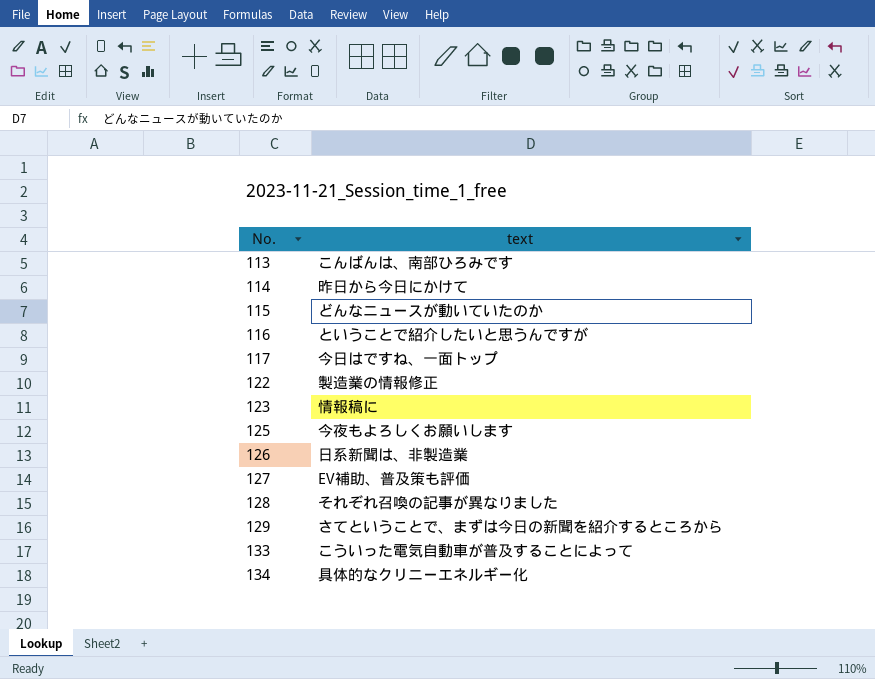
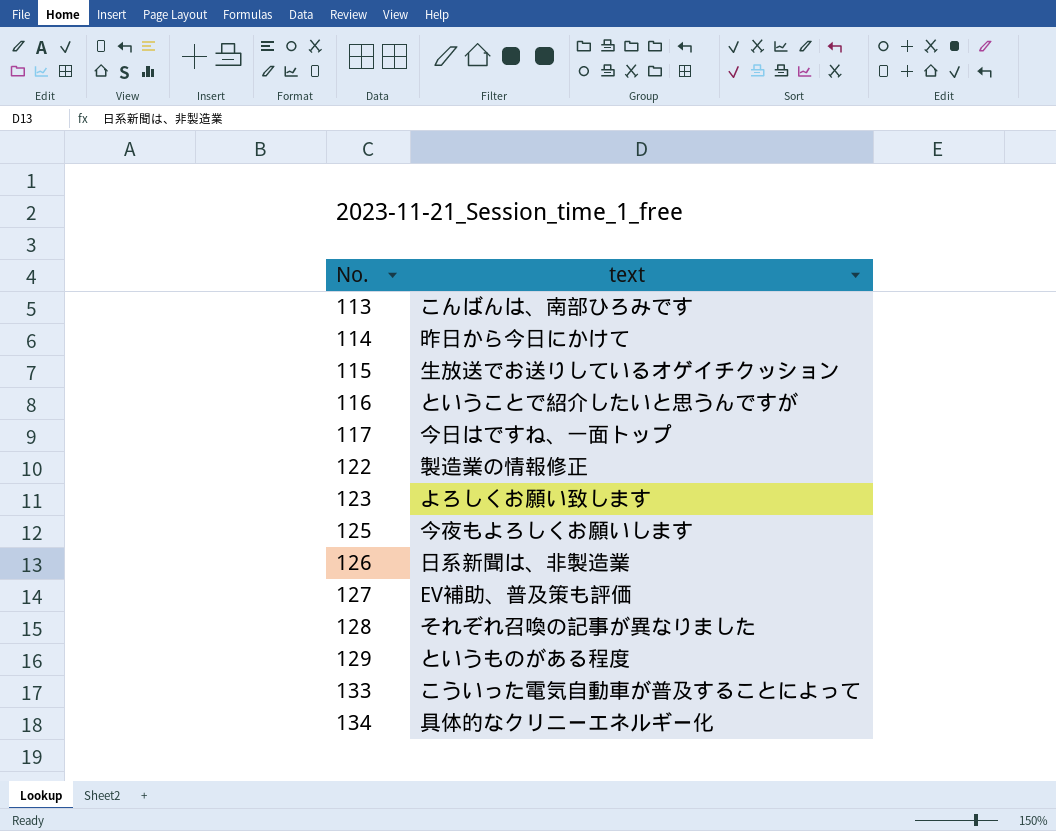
115 | text: どんなニュースが動いていたのか -> 生放送でお送りしているオゲイチクッション
123 | text: 情報稿に -> よろしくお願い致します
129 | text: さてということで、まずは今日の新聞を紹介するところから -> というものがある程度

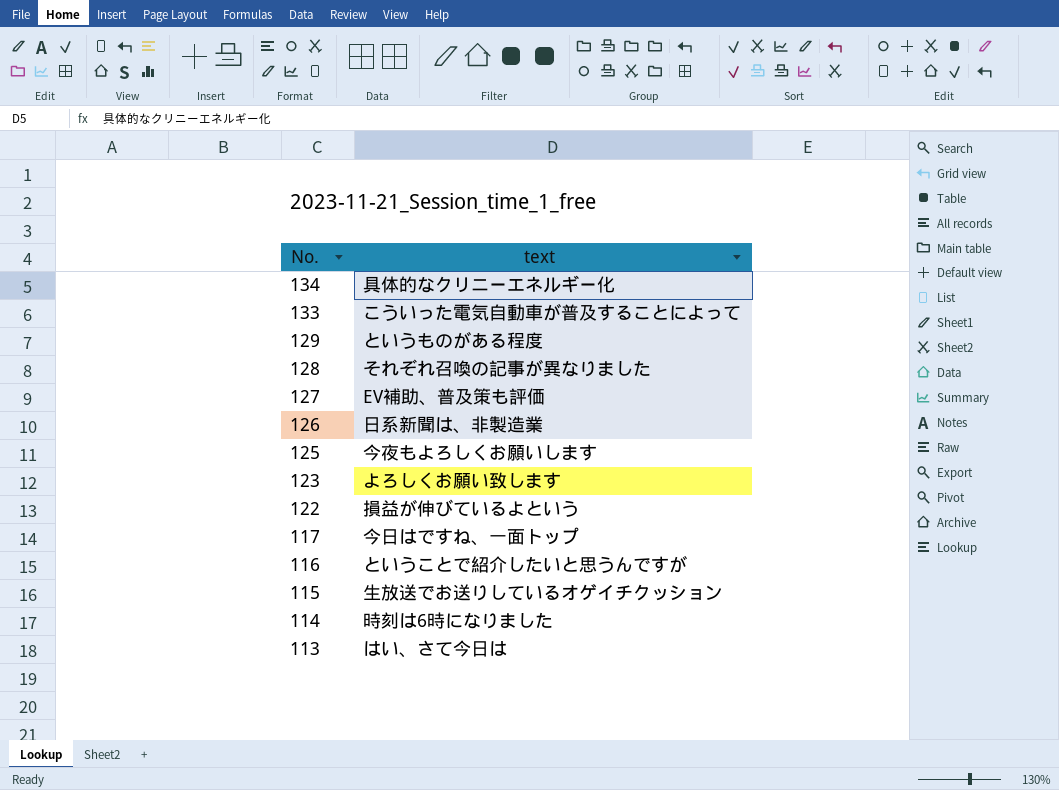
row order: No. ascending -> No. descending
122 | text: 製造業の情報修正 -> 損益が伸びているよという
114 | text: 昨日から今日にかけて -> 時刻は6時になりました
113 | text: こんばんは、南部ひろみです -> はい、さて今日は

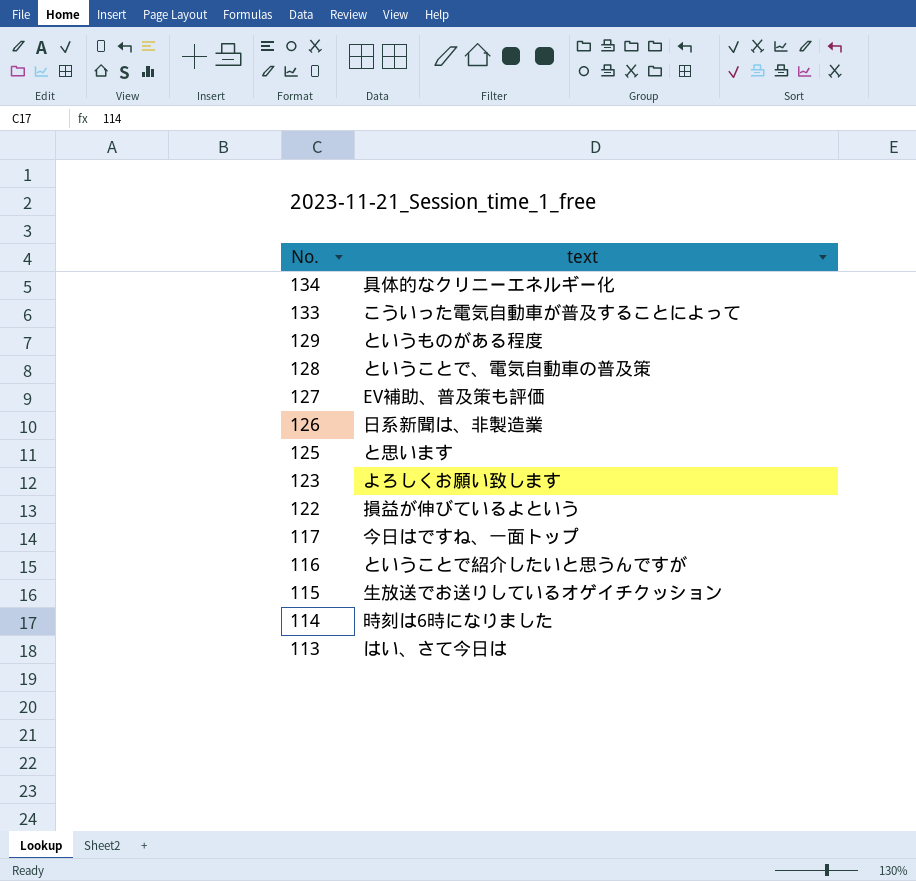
128 | text: それぞれ召喚の記事が異なりました -> ということで、電気自動車の普及策
125 | text: 今夜もよろしくお願いします -> と思います

